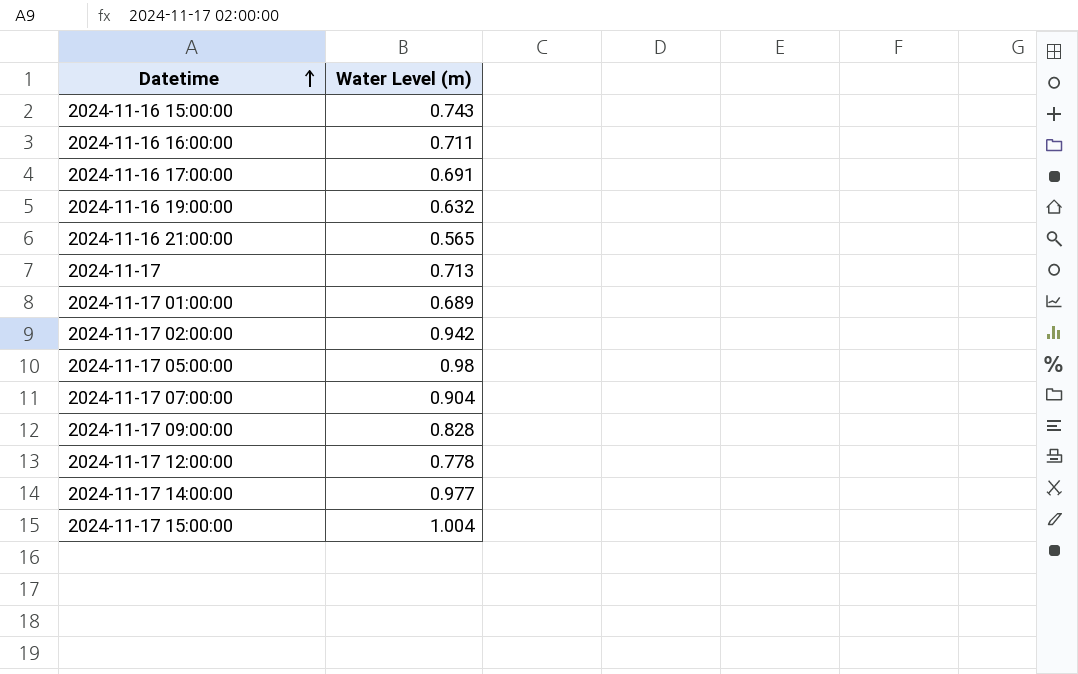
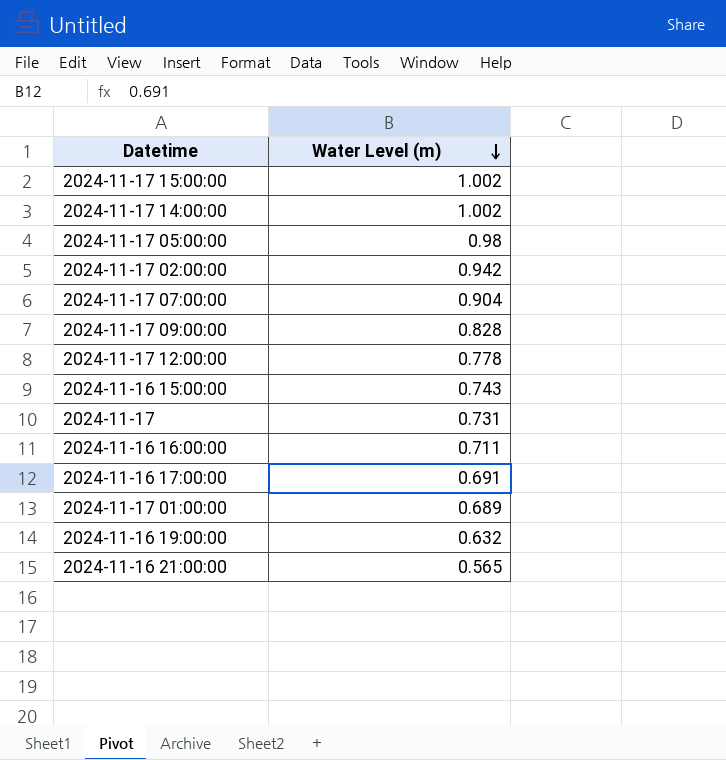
row order: Datetime ascending -> Water Level (m) descending
2024-11-17 15:00:00 | Water Level (m): 1.004 -> 1.002
2024-11-17 14:00:00 | Water Level (m): 0.977 -> 1.002
2024-11-17 | Water Level (m): 0.713 -> 0.731

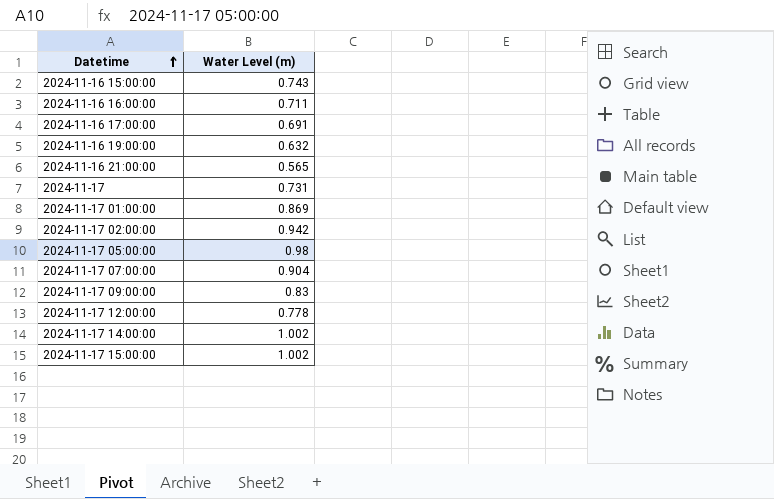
row order: Water Level (m) descending -> Datetime ascending
2024-11-17 01:00:00 | Water Level (m): 0.689 -> 0.869
2024-11-17 09:00:00 | Water Level (m): 0.828 -> 0.83

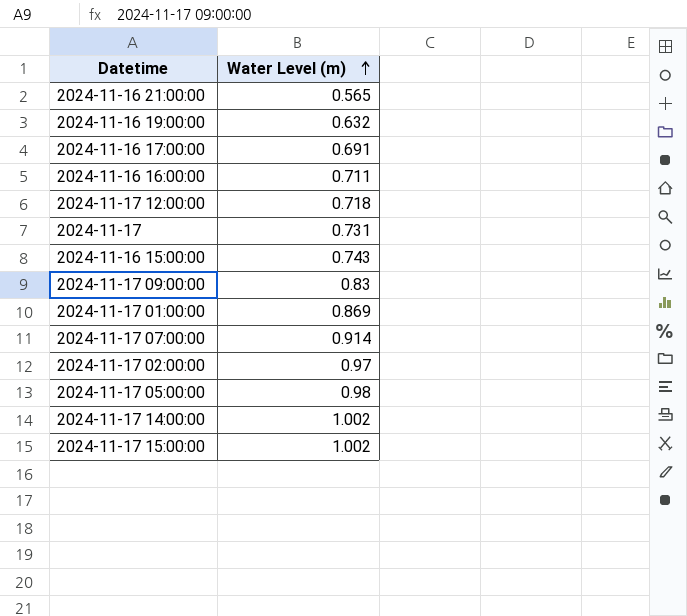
row order: Datetime ascending -> Water Level (m) ascending
2024-11-17 12:00:00 | Water Level (m): 0.778 -> 0.718
2024-11-17 07:00:00 | Water Level (m): 0.904 -> 0.914
2024-11-17 02:00:00 | Water Level (m): 0.942 -> 0.97

